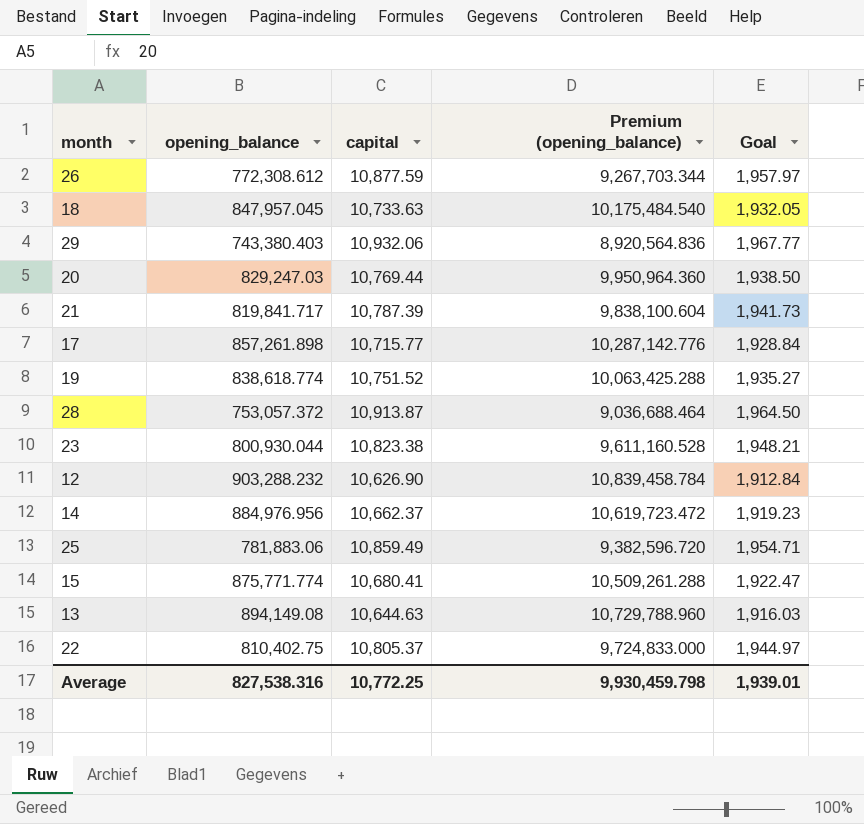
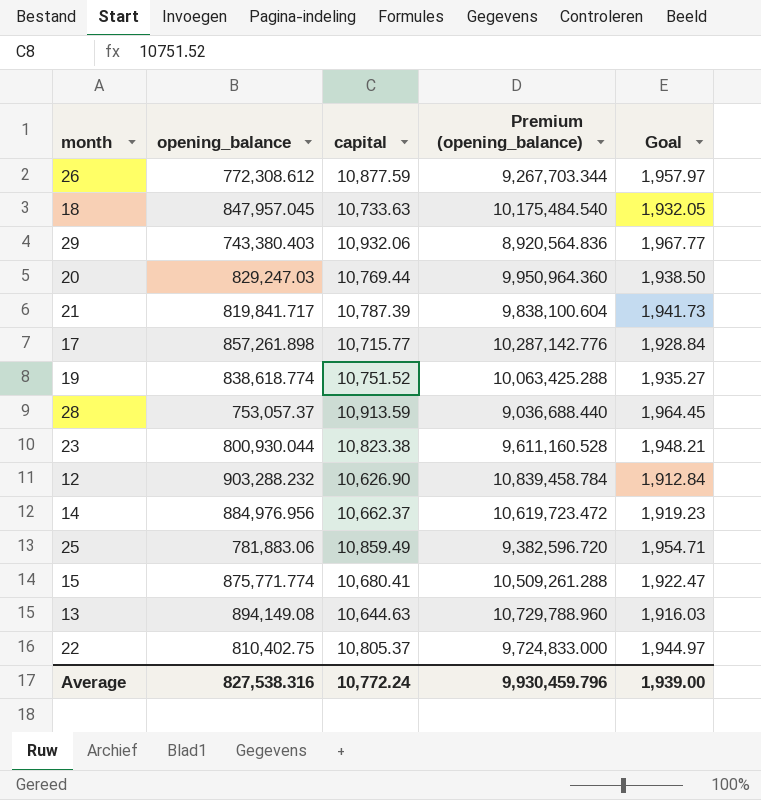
28 | opening_balance: 753,057.372 -> 753,057.37
28 | capital: 10,913.87 -> 10,913.59
28 | Premium (opening_balance): 9,036,688.464 -> 9,036,688.440
28 | Goal: 1,964.50 -> 1,964.45
Average | capital: 10,772.25 -> 10,772.24
Average | Premium (opening_balance): 9,930,459.798 -> 9,930,459.796
Average | Goal: 1,939.01 -> 1,939.00

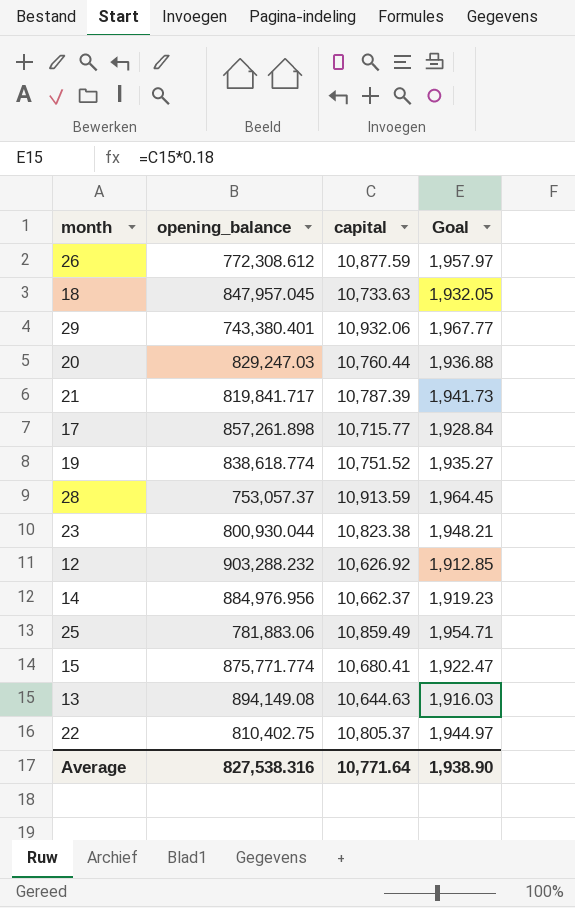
column Premium (opening_balance) | formula: [opening_balance] * 12 -> none
29 | opening_balance: 743,380.403 -> 743,380.401
20 | capital: 10,769.44 -> 10,760.44
20 | Goal: 1,938.50 -> 1,936.88
12 | capital: 10,626.90 -> 10,626.92
12 | Goal: 1,912.84 -> 1,912.85
Average | capital: 10,772.24 -> 10,771.64
Average | Goal: 1,939.00 -> 1,938.90

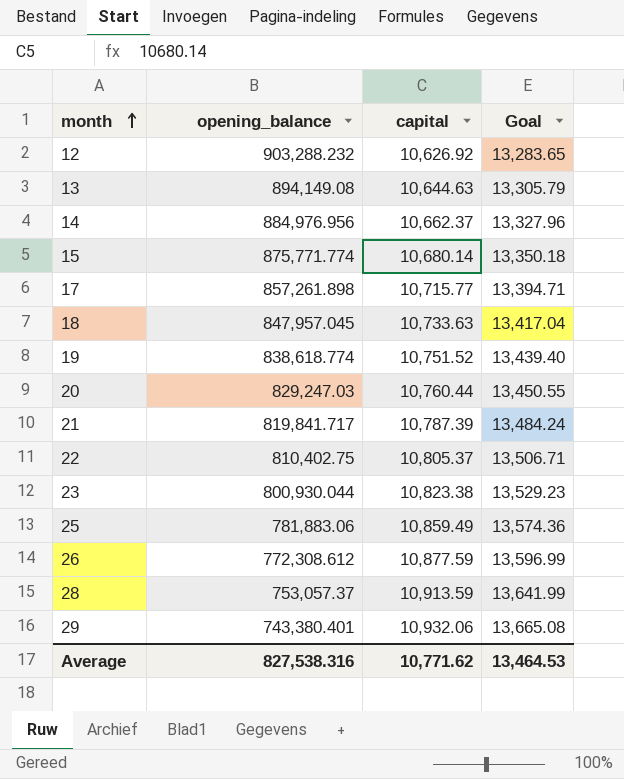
row order: none -> month ascending
column Goal | formula: [capital] * 0.18 -> [capital] * 1.25
15 | capital: 10,680.41 -> 10,680.14
Average | capital: 10,771.64 -> 10,771.62
Average | Goal: 1,938.90 -> 13,464.53

